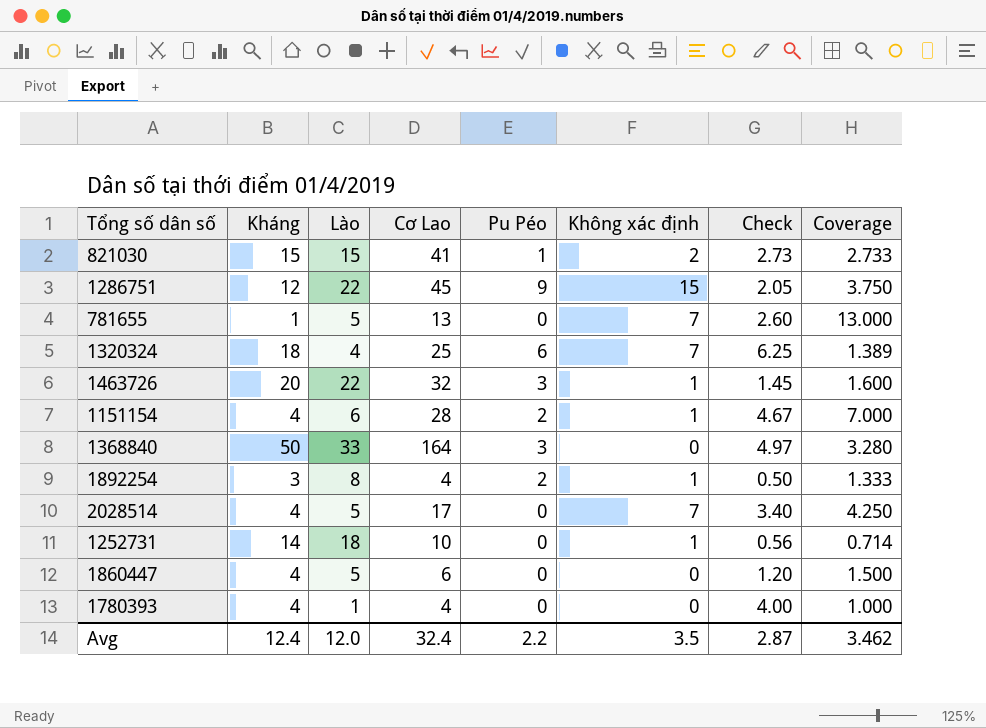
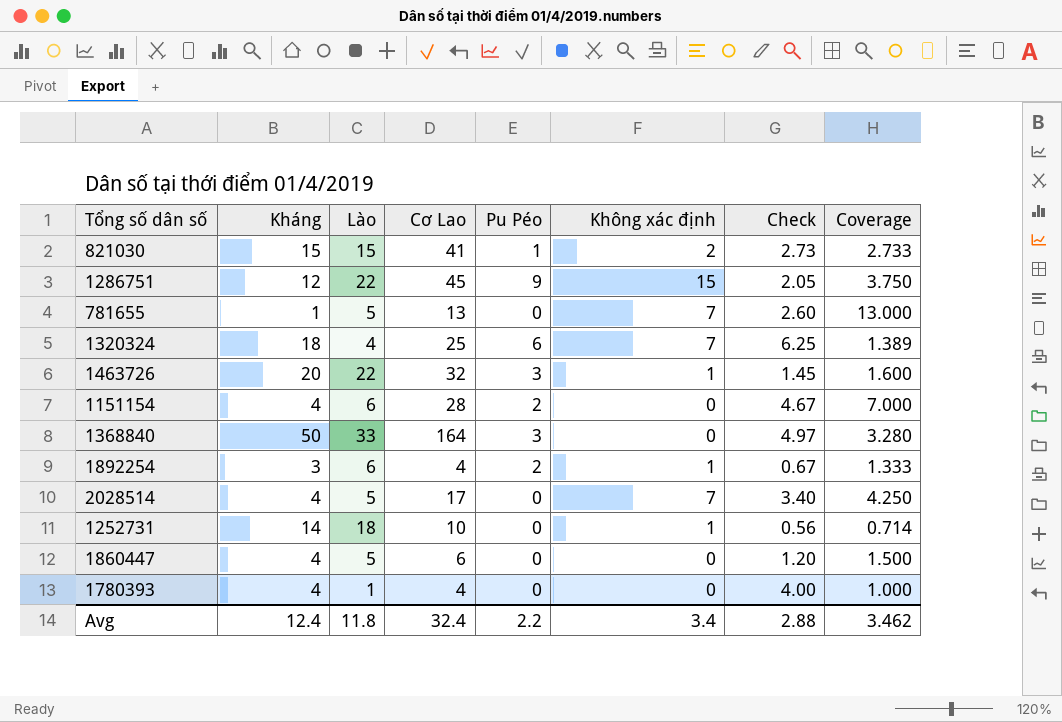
1151154 | Không xác định: 1 -> 0
1892254 | Lào: 8 -> 6
1892254 | Check: 0.50 -> 0.67
Avg | Lào: 12.0 -> 11.8
Avg | Không xác định: 3.5 -> 3.4
Avg | Check: 2.87 -> 2.88

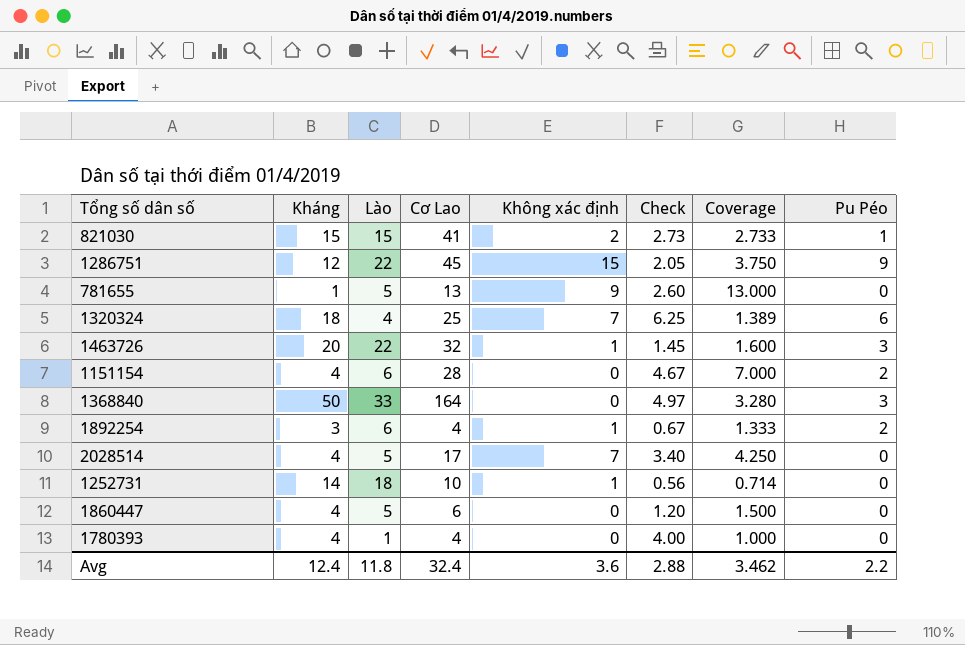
column Pu Péo | position: 5 -> 8
781655 | Không xác định: 7 -> 9
Avg | Không xác định: 3.4 -> 3.6

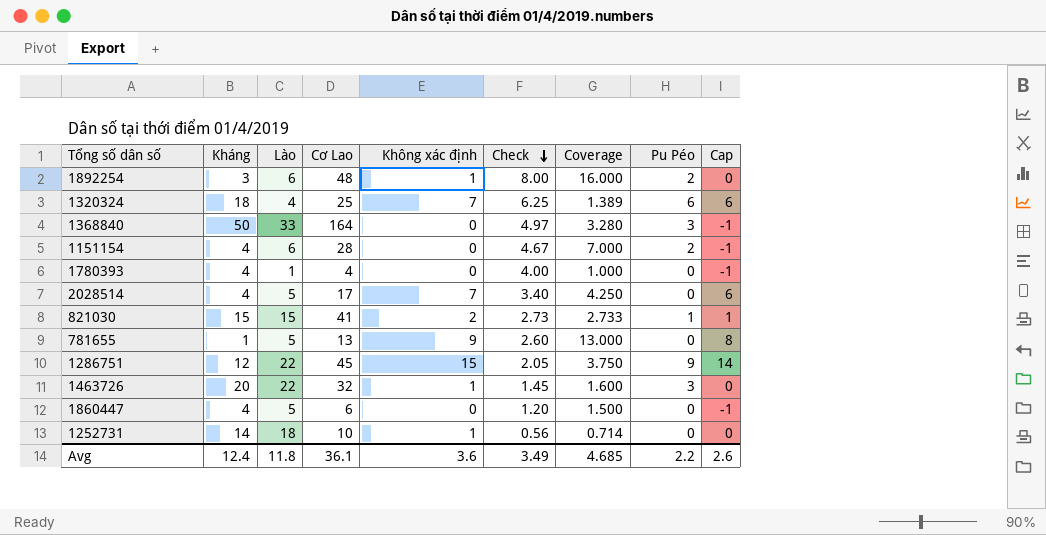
row order: none -> Check descending
column Cap | formula: none -> [Không xác định] - 1
1892254 | Cơ Lao: 4 -> 48
1892254 | Check: 0.67 -> 8.00
1892254 | Coverage: 1.333 -> 16.000
Avg | Cơ Lao: 32.4 -> 36.1
Avg | Check: 2.88 -> 3.49
Avg | Coverage: 3.462 -> 4.685

